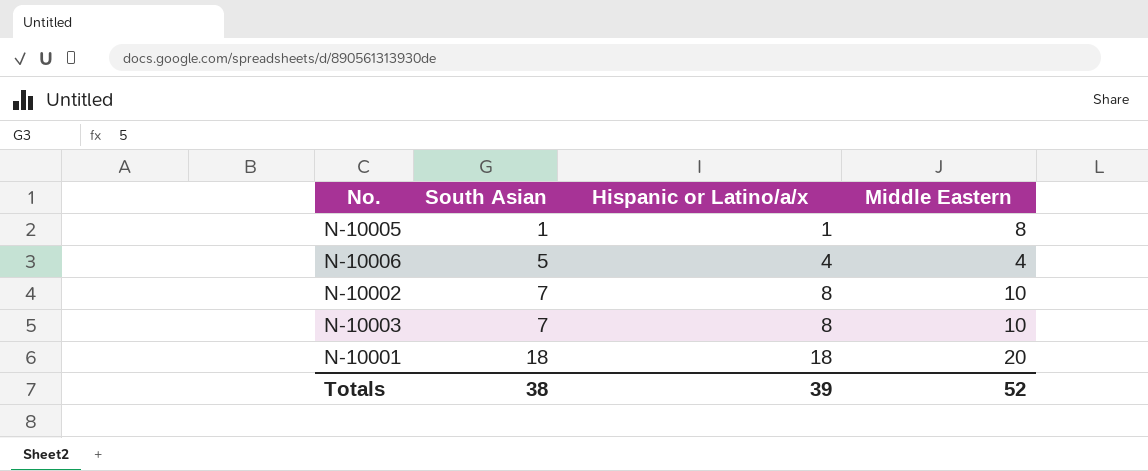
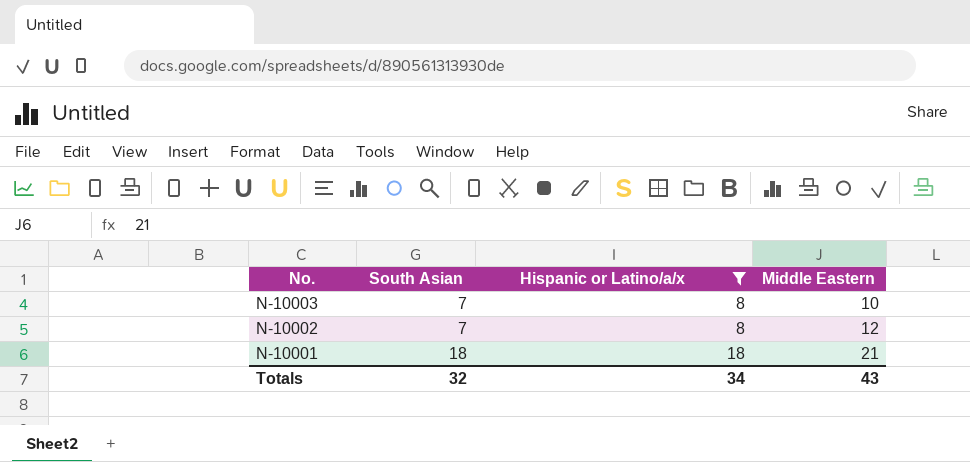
filter: none -> Hispanic or Latino/a/x >= 8
row order: South Asian ascending -> No. descending
N-10002 | Middle Eastern: 10 -> 12
N-10001 | Middle Eastern: 20 -> 21
Totals | South Asian: 38 -> 32
Totals | Hispanic or Latino/a/x: 39 -> 34
Totals | Middle Eastern: 52 -> 43

